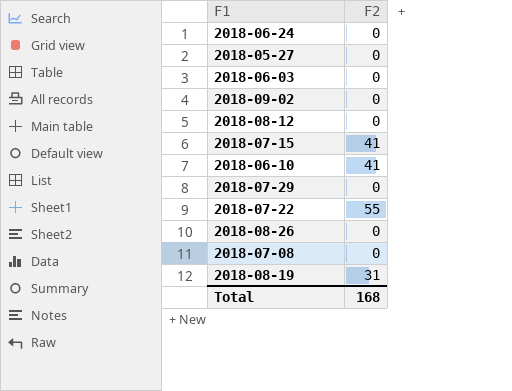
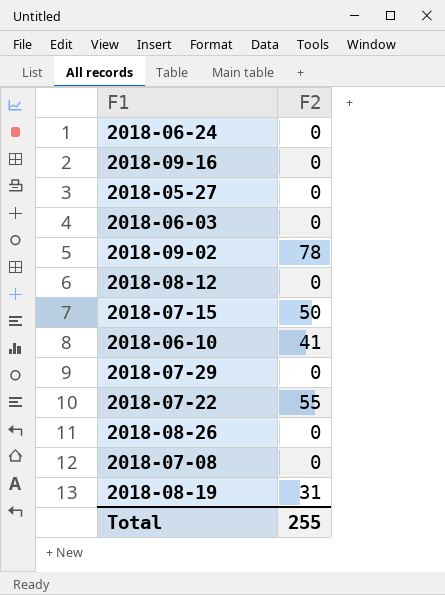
row 2018-09-16: none -> 0
2018-09-02 | F2: 0 -> 78
2018-07-15 | F2: 41 -> 50
Total | F2: 168 -> 255

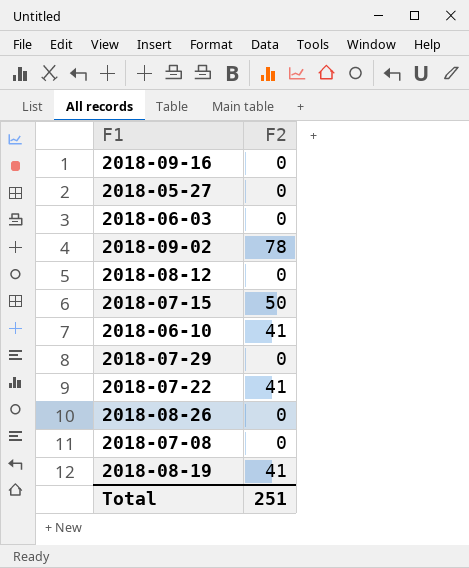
row 2018-06-24: 0 -> none
2018-07-22 | F2: 55 -> 41
2018-08-19 | F2: 31 -> 41
Total | F2: 255 -> 251

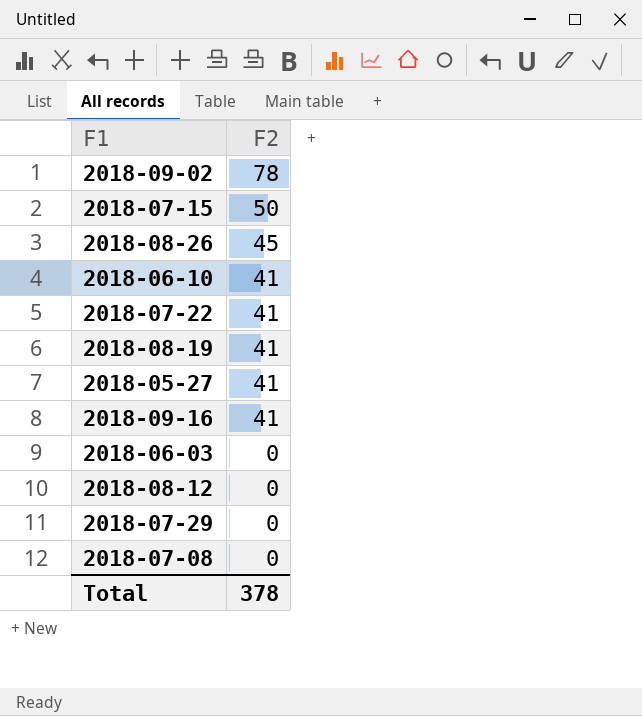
row order: none -> F2 descending
2018-08-26 | F2: 0 -> 45
2018-05-27 | F2: 0 -> 41
2018-09-16 | F2: 0 -> 41
Total | F2: 251 -> 378

